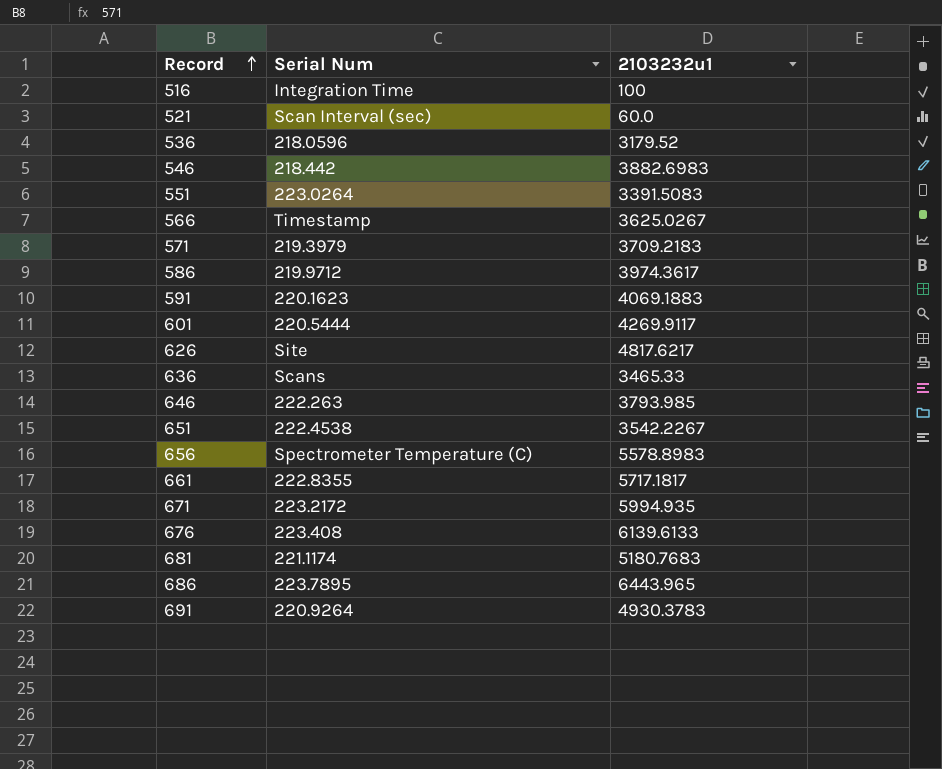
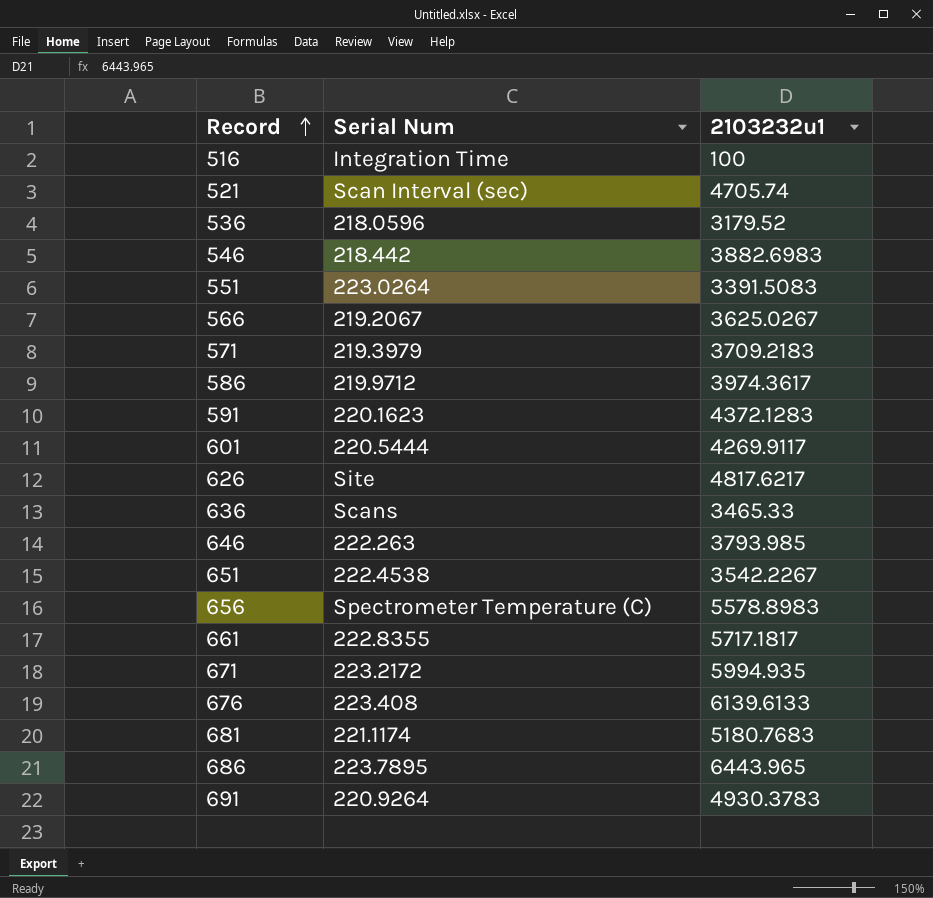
521 | 2103232u1: 60.0 -> 4705.74
566 | Serial Num: Timestamp -> 219.2067
591 | 2103232u1: 4069.1883 -> 4372.1283

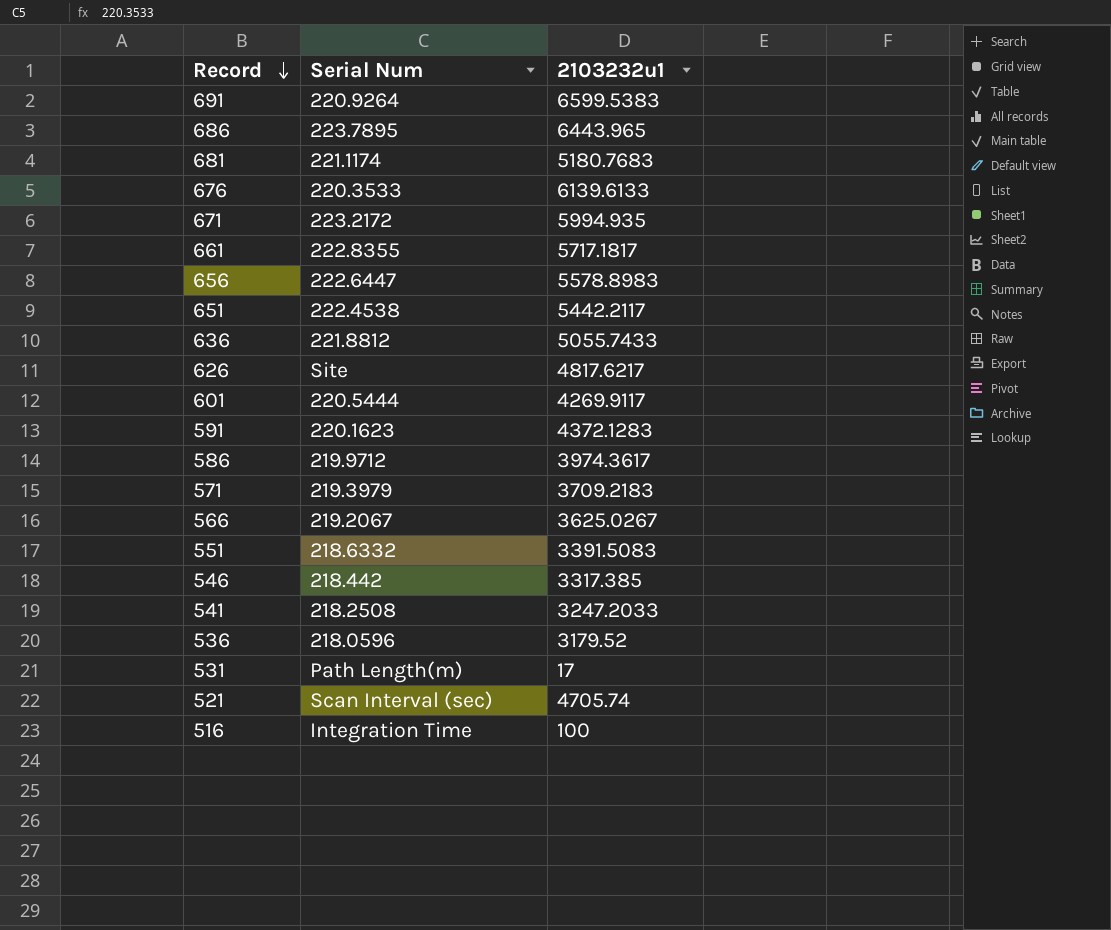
row order: Record ascending -> Record descending
row 646: 222.263 | 3793.985 -> none
691 | 2103232u1: 4930.3783 -> 6599.5383
676 | Serial Num: 223.408 -> 220.3533
656 | Serial Num: Spectrometer Temperature (C) -> 222.6447
651 | 2103232u1: 3542.2267 -> 5442.2117
636 | Serial Num: Scans -> 221.8812
636 | 2103232u1: 3465.33 -> 5055.7433
551 | Serial Num: 223.0264 -> 218.6332
546 | 2103232u1: 3882.6983 -> 3317.385
row 541: none -> 218.2508 | 3247.2033
row 531: none -> Path Length(m) | 17

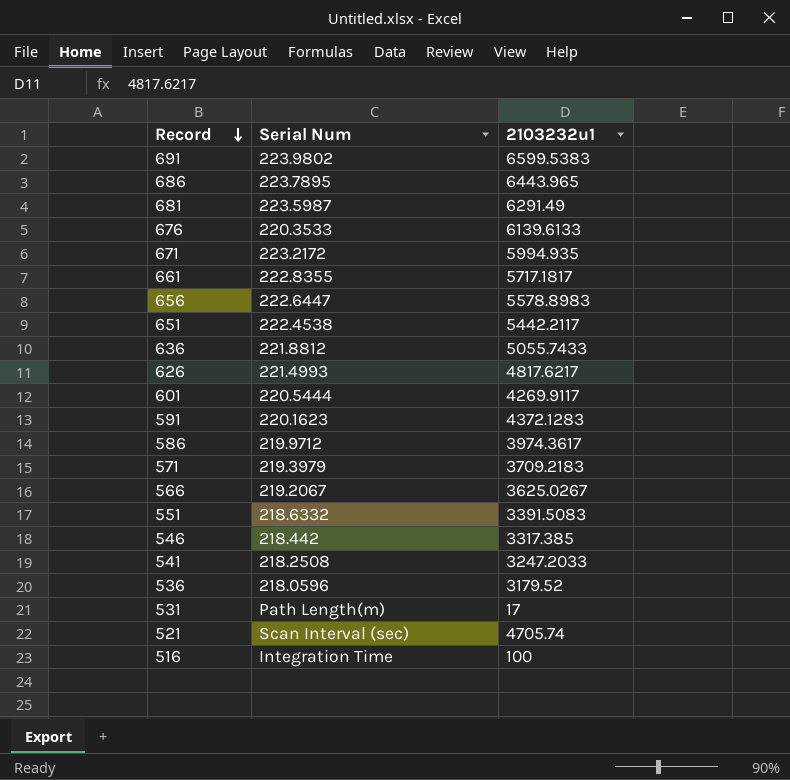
691 | Serial Num: 220.9264 -> 223.9802
681 | Serial Num: 221.1174 -> 223.5987
681 | 2103232u1: 5180.7683 -> 6291.49
626 | Serial Num: Site -> 221.4993

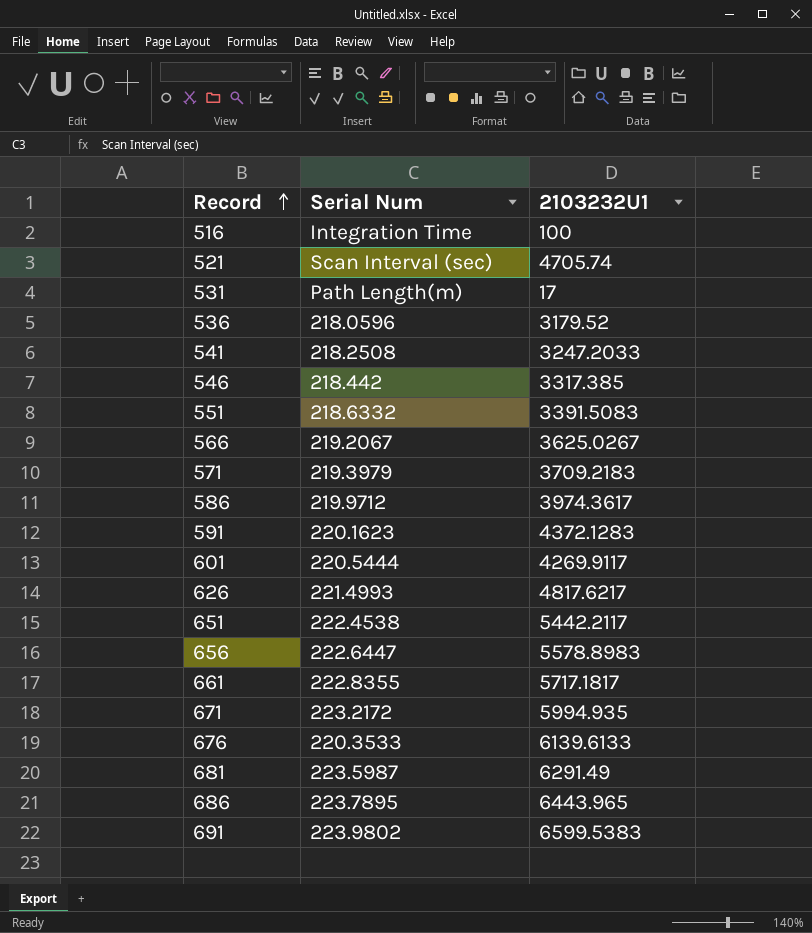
row order: Record descending -> Record ascending
column name: 2103232u1 -> 2103232U1
row 636: 221.8812 | 5055.7433 -> none

